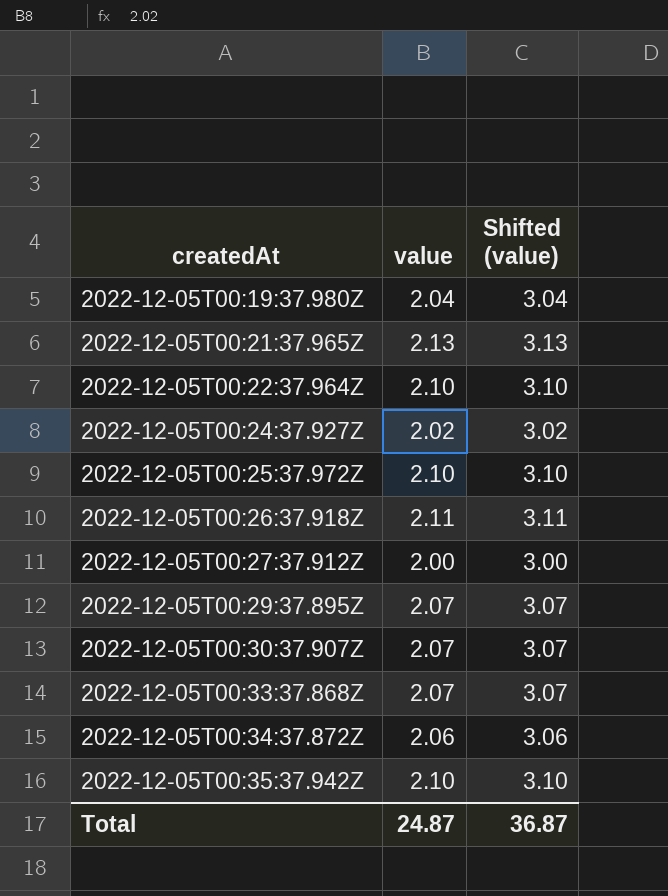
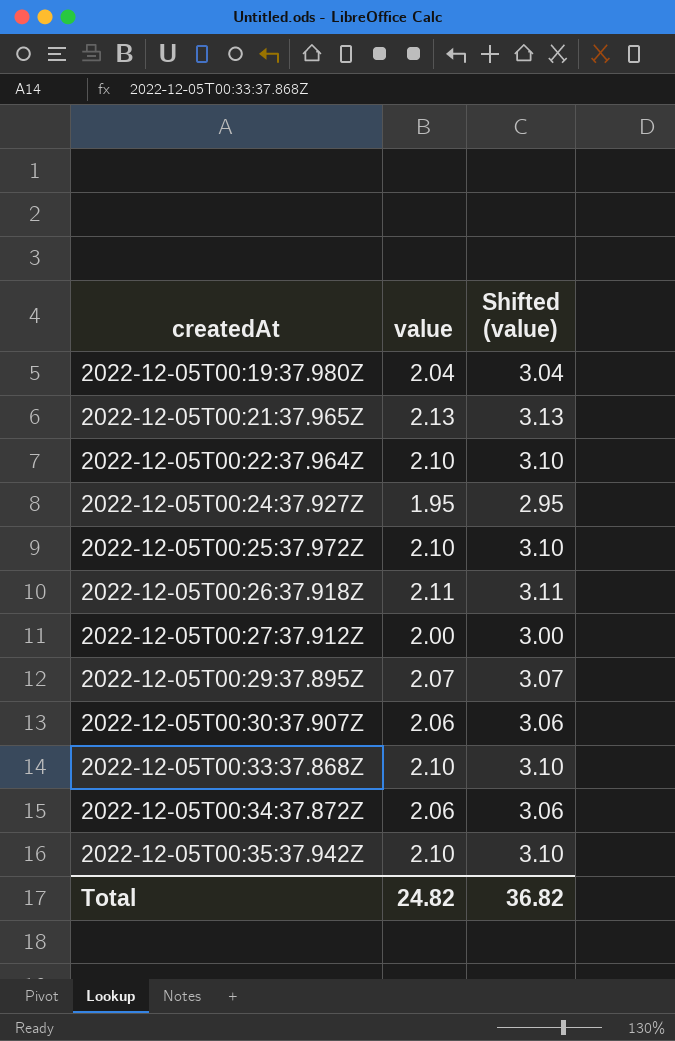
2022-12-05T00:24:37.927Z | value: 2.02 -> 1.95
2022-12-05T00:24:37.927Z | Shifted (value): 3.02 -> 2.95
2022-12-05T00:30:37.907Z | value: 2.07 -> 2.06
2022-12-05T00:30:37.907Z | Shifted (value): 3.07 -> 3.06
2022-12-05T00:33:37.868Z | value: 2.07 -> 2.10
2022-12-05T00:33:37.868Z | Shifted (value): 3.07 -> 3.10
Total | value: 24.87 -> 24.82
Total | Shifted (value): 36.87 -> 36.82

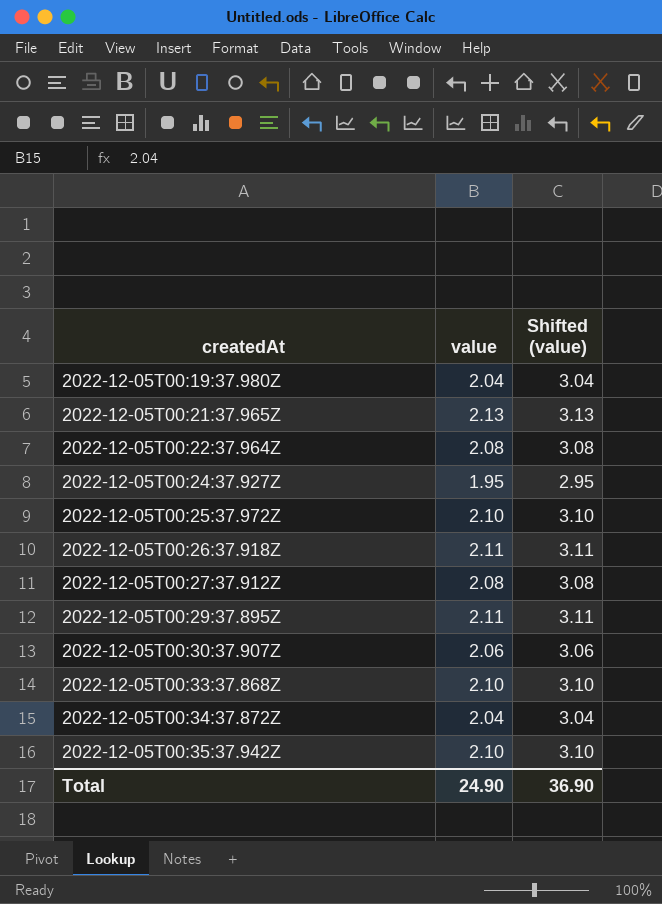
2022-12-05T00:22:37.964Z | value: 2.10 -> 2.08
2022-12-05T00:22:37.964Z | Shifted (value): 3.10 -> 3.08
2022-12-05T00:27:37.912Z | value: 2.00 -> 2.08
2022-12-05T00:27:37.912Z | Shifted (value): 3.00 -> 3.08
2022-12-05T00:29:37.895Z | value: 2.07 -> 2.11
2022-12-05T00:29:37.895Z | Shifted (value): 3.07 -> 3.11
2022-12-05T00:34:37.872Z | value: 2.06 -> 2.04
2022-12-05T00:34:37.872Z | Shifted (value): 3.06 -> 3.04
Total | value: 24.82 -> 24.90
Total | Shifted (value): 36.82 -> 36.90

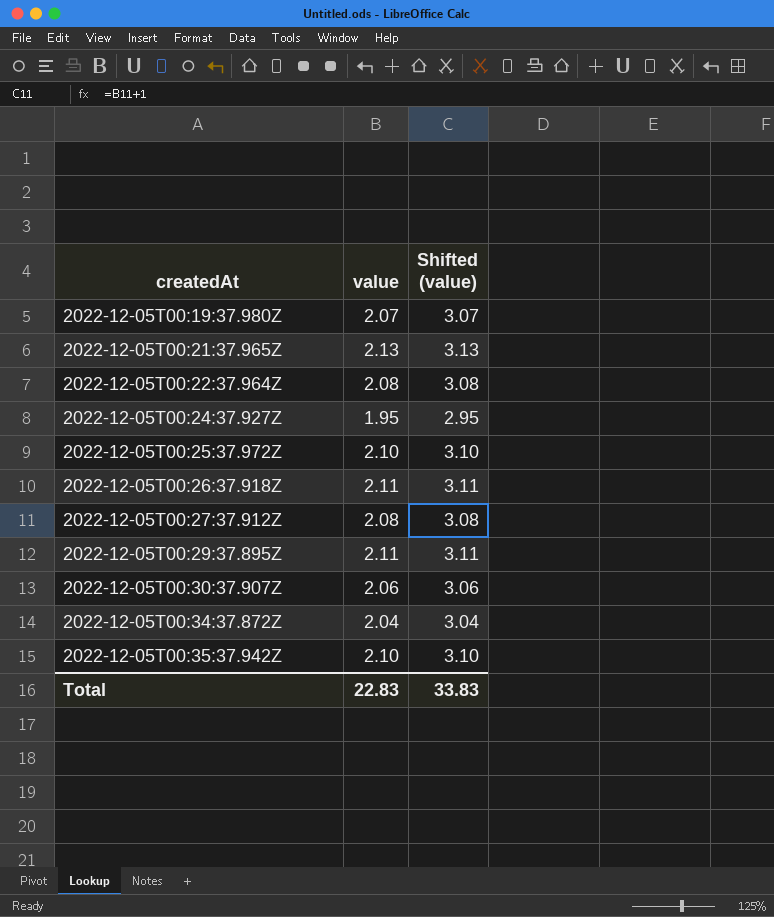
row 2022-12-05T00:33:37.868Z: 2.10 | 3.10 -> none
2022-12-05T00:19:37.980Z | value: 2.04 -> 2.07
2022-12-05T00:19:37.980Z | Shifted (value): 3.04 -> 3.07
Total | value: 24.90 -> 22.83
Total | Shifted (value): 36.90 -> 33.83

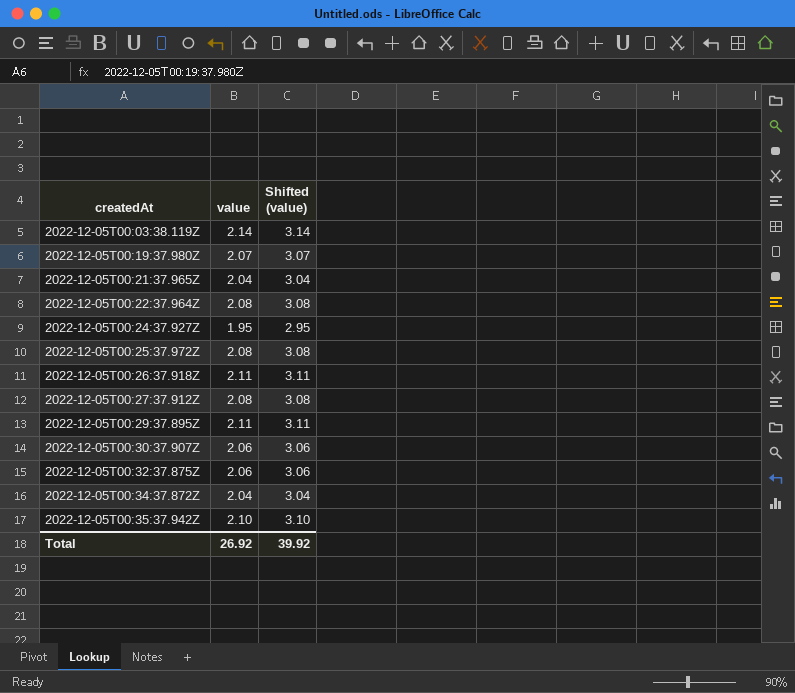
row 2022-12-05T00:03:38.119Z: none -> 2.14 | 3.14
2022-12-05T00:21:37.965Z | value: 2.13 -> 2.04
2022-12-05T00:21:37.965Z | Shifted (value): 3.13 -> 3.04
2022-12-05T00:25:37.972Z | value: 2.10 -> 2.08
2022-12-05T00:25:37.972Z | Shifted (value): 3.10 -> 3.08
row 2022-12-05T00:32:37.875Z: none -> 2.06 | 3.06
Total | value: 22.83 -> 26.92
Total | Shifted (value): 33.83 -> 39.92

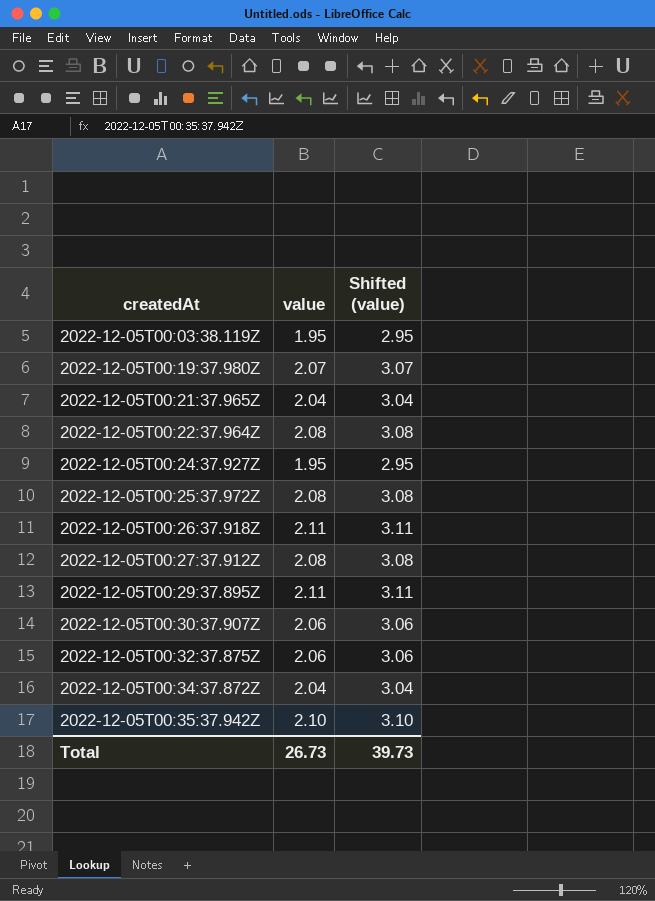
2022-12-05T00:03:38.119Z | value: 2.14 -> 1.95
2022-12-05T00:03:38.119Z | Shifted (value): 3.14 -> 2.95
Total | value: 26.92 -> 26.73
Total | Shifted (value): 39.92 -> 39.73

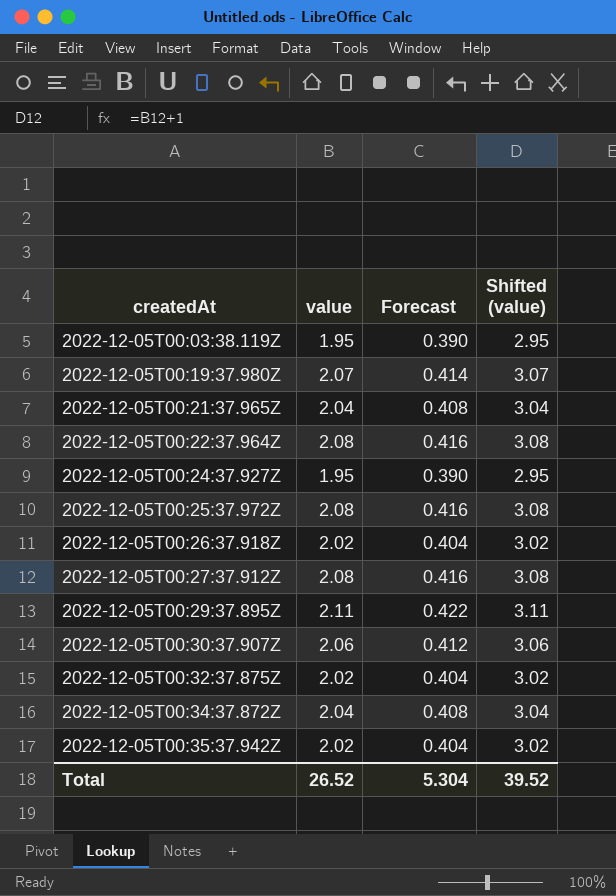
column Forecast | formula: none -> [value] * 0.2
2022-12-05T00:26:37.918Z | value: 2.11 -> 2.02
2022-12-05T00:26:37.918Z | Shifted (value): 3.11 -> 3.02
2022-12-05T00:32:37.875Z | value: 2.06 -> 2.02
2022-12-05T00:32:37.875Z | Shifted (value): 3.06 -> 3.02
2022-12-05T00:35:37.942Z | value: 2.10 -> 2.02
2022-12-05T00:35:37.942Z | Shifted (value): 3.10 -> 3.02
Total | value: 26.73 -> 26.52
Total | Shifted (value): 39.73 -> 39.52

